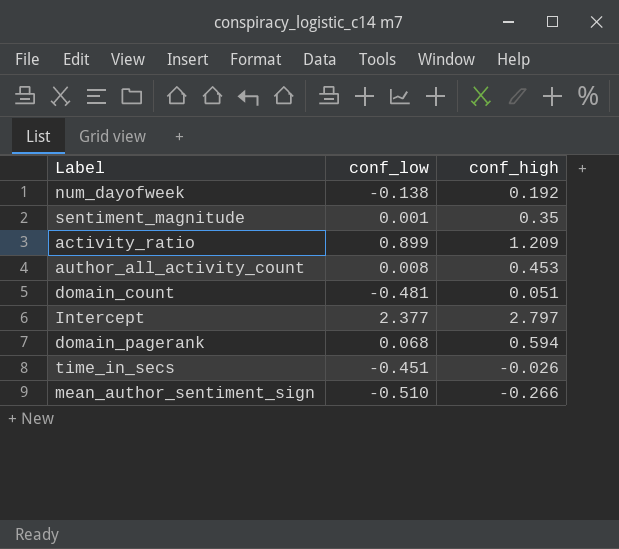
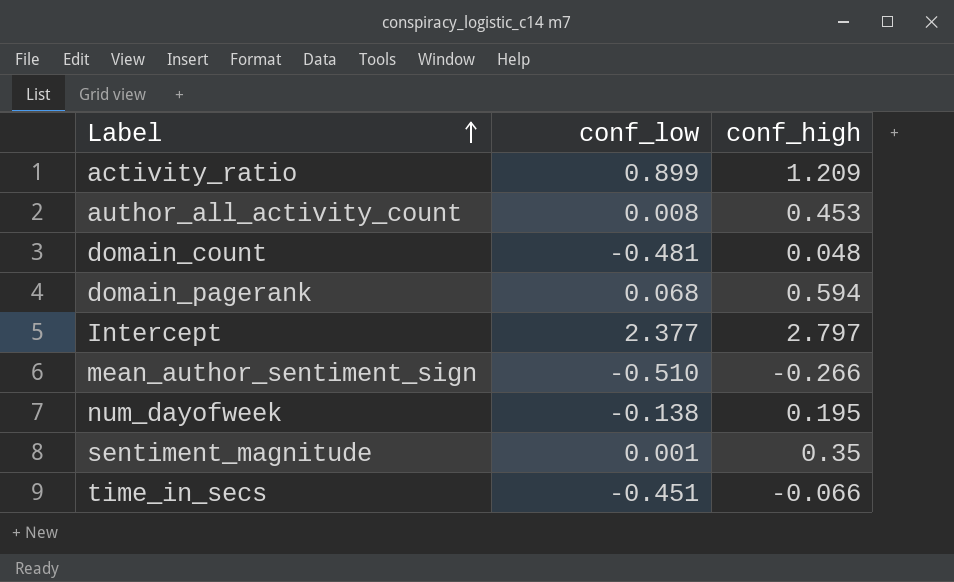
row order: none -> Label ascending
domain_count | conf_high: 0.051 -> 0.048
num_dayofweek | conf_high: 0.192 -> 0.195
time_in_secs | conf_high: -0.026 -> -0.066

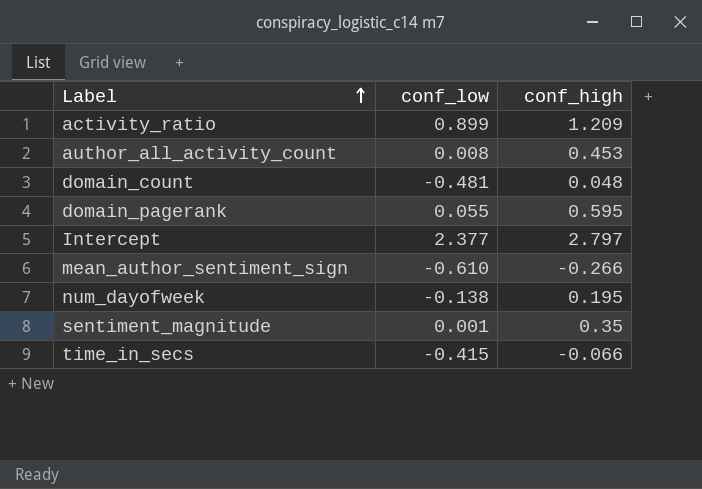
domain_pagerank | conf_low: 0.068 -> 0.055
domain_pagerank | conf_high: 0.594 -> 0.595
mean_author_sentiment_sign | conf_low: -0.510 -> -0.610
time_in_secs | conf_low: -0.451 -> -0.415

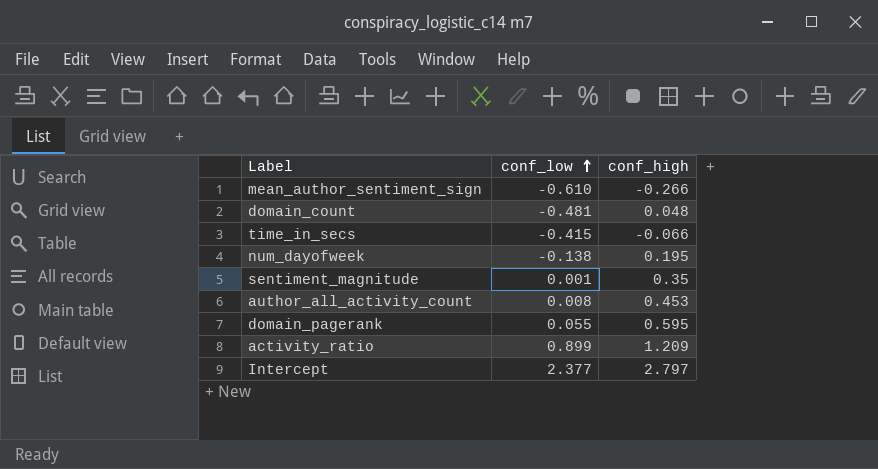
row order: Label ascending -> conf_low ascending

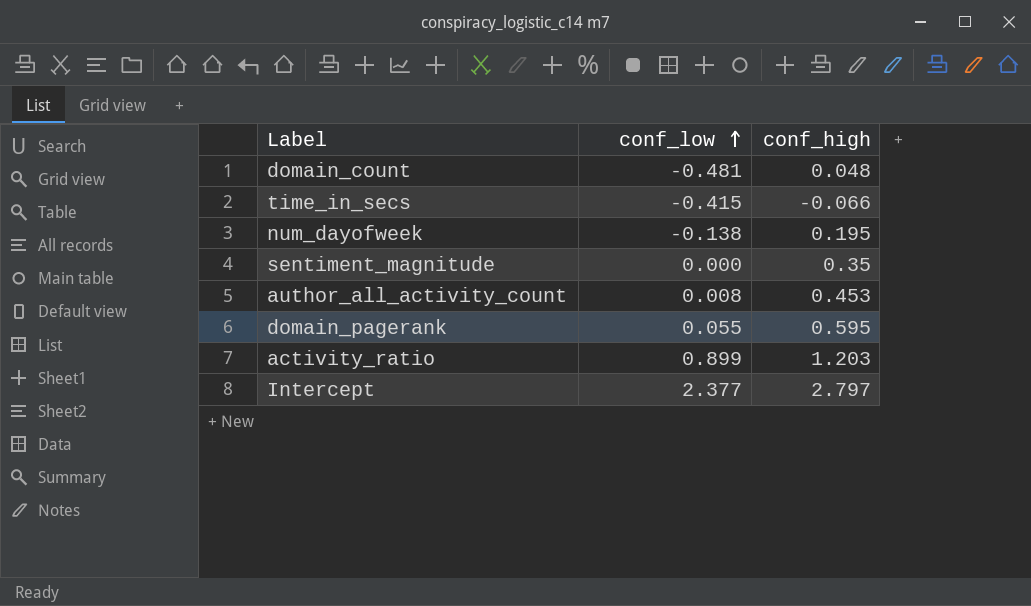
row mean_author_sentiment_sign: -0.610 | -0.266 -> none
sentiment_magnitude | conf_low: 0.001 -> 0.000
activity_ratio | conf_high: 1.209 -> 1.203

